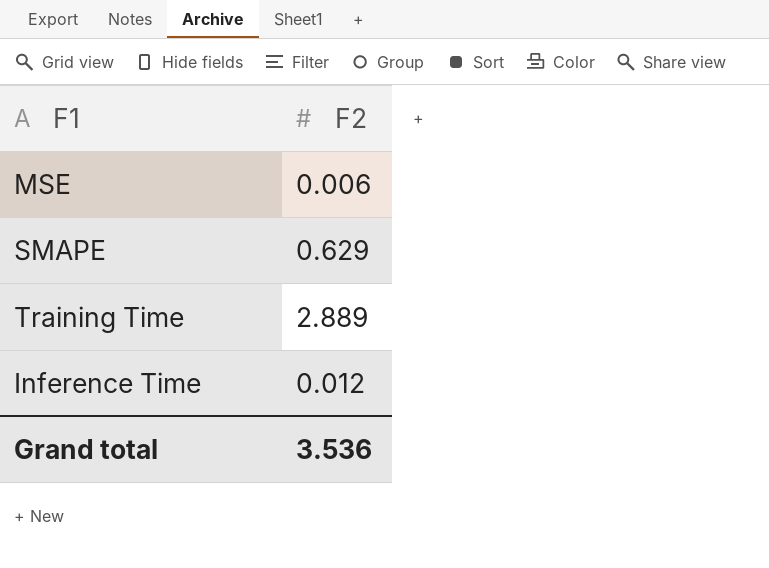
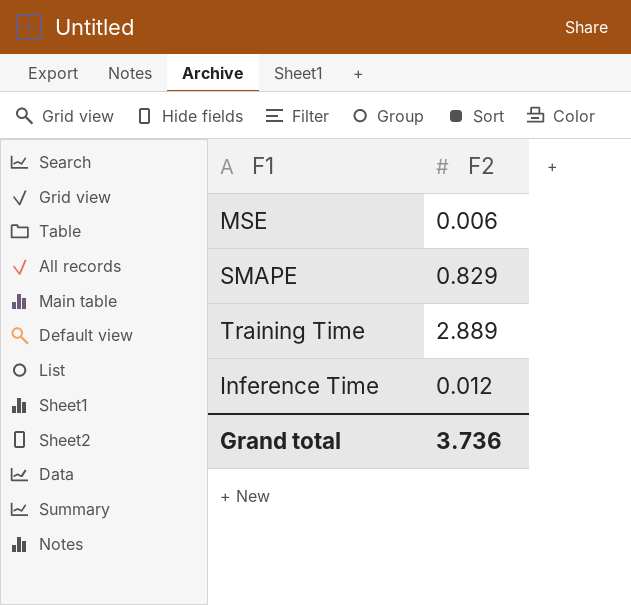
SMAPE | F2: 0.629 -> 0.829
Grand total | F2: 3.536 -> 3.736

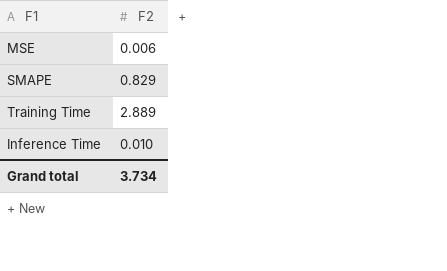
Inference Time | F2: 0.012 -> 0.010
Grand total | F2: 3.736 -> 3.734

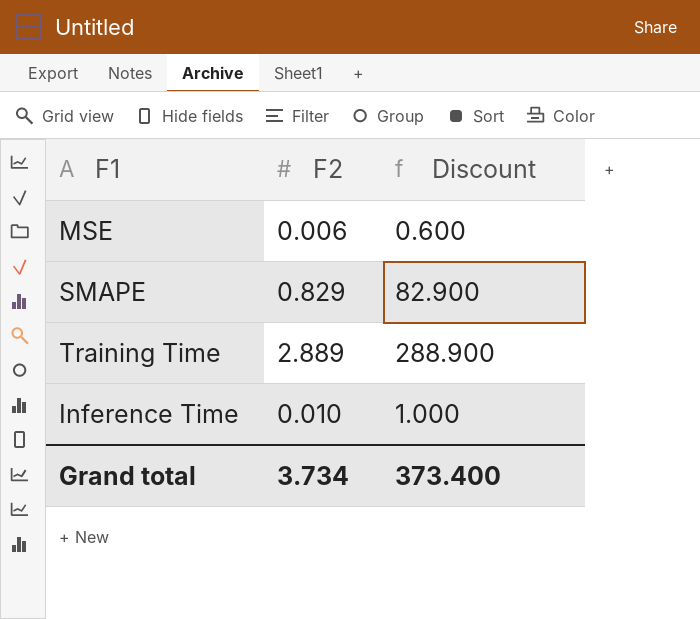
column Discount | formula: none -> [F2] * 100

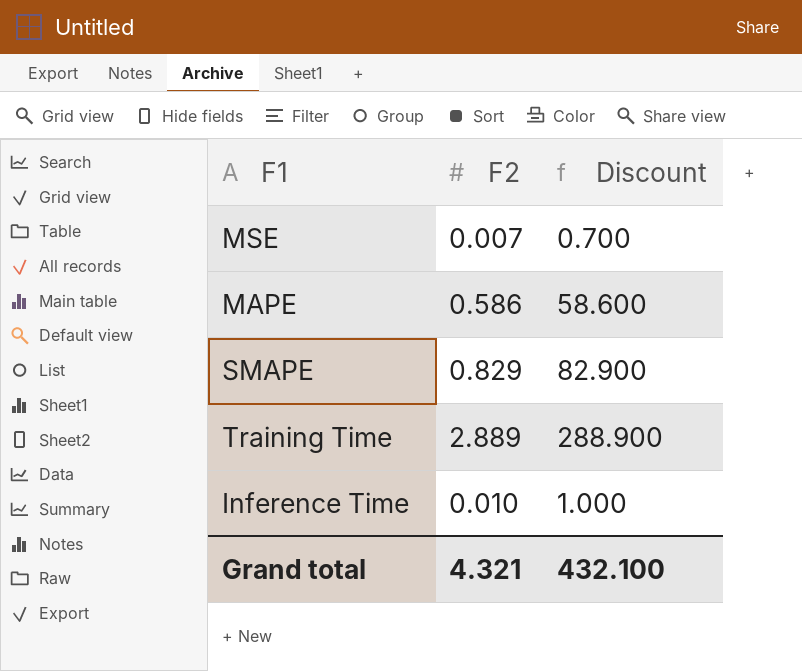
MSE | F2: 0.006 -> 0.007
MSE | Discount: 0.600 -> 0.700
row MAPE: none -> 0.586 | 58.600
Grand total | F2: 3.734 -> 4.321
Grand total | Discount: 373.400 -> 432.100

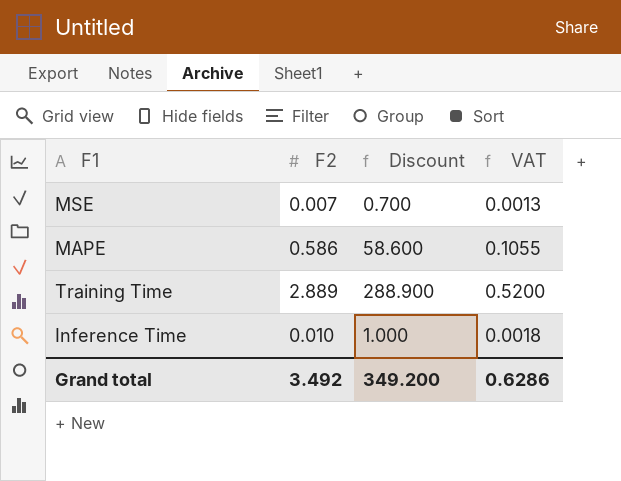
column VAT | formula: none -> [F2] * 0.18
row SMAPE: 0.829 | 82.900 -> none
Grand total | F2: 4.321 -> 3.492
Grand total | Discount: 432.100 -> 349.200

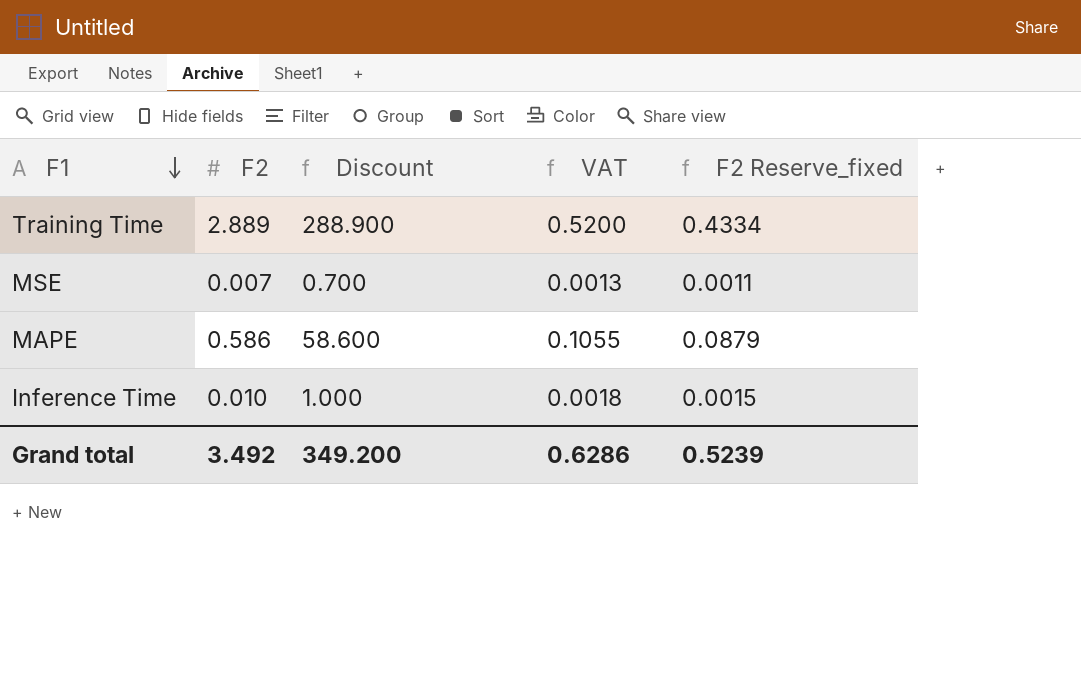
row order: none -> F1 descending
column F2 Reserve_fixed | formula: none -> [F2] * 0.15

